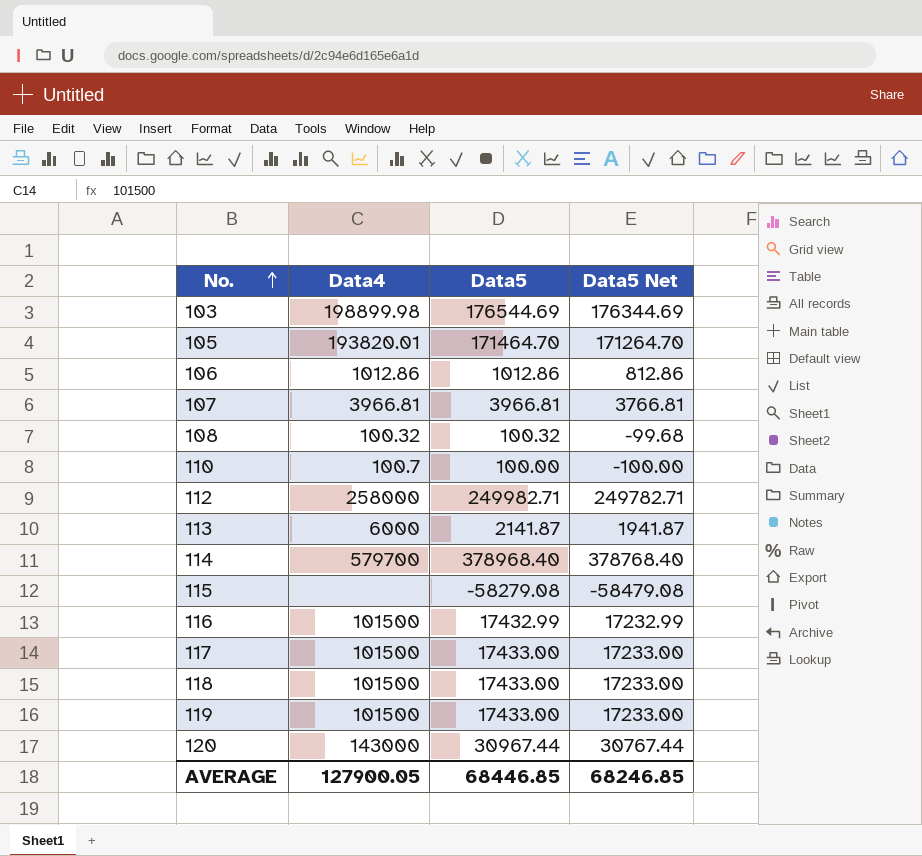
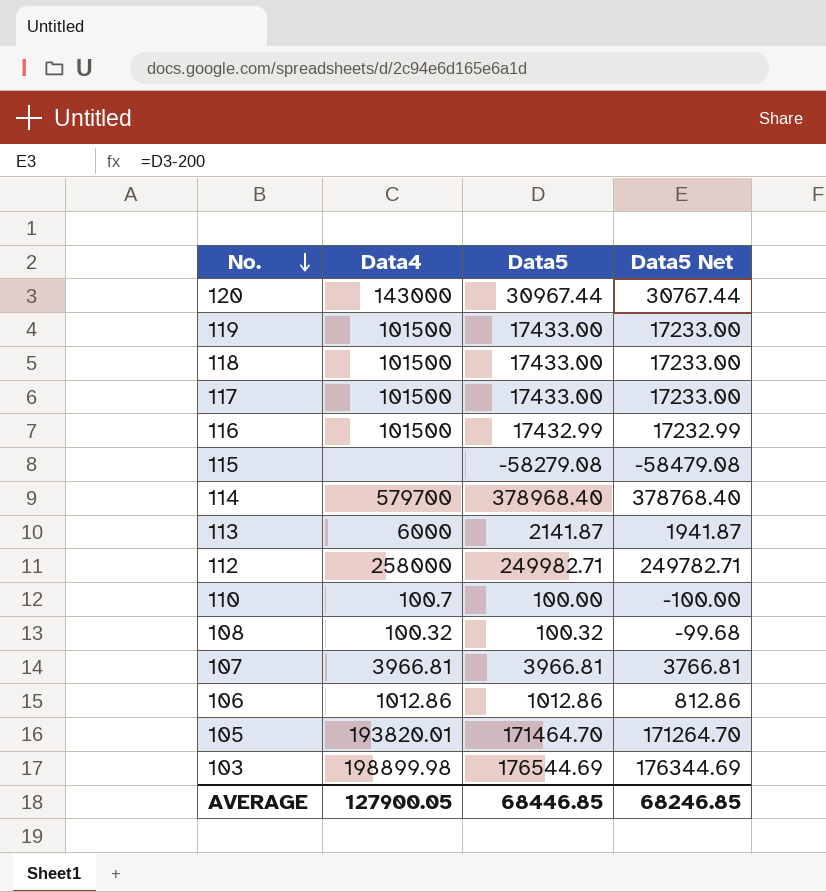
row order: No. ascending -> No. descending

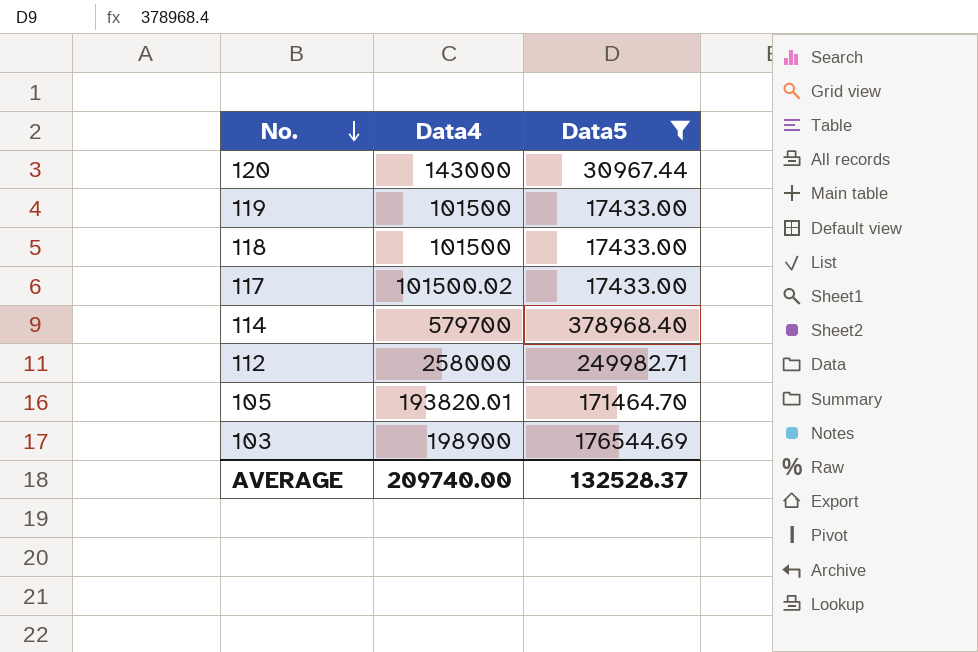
filter: none -> Data5 >= 17433.00
column Data5 Net | formula: [Data5] - 200 -> none
117 | Data4: 101500 -> 101500.02
103 | Data4: 198899.98 -> 198900
AVERAGE | Data4: 127900.05 -> 209740.00
AVERAGE | Data5: 68446.85 -> 132528.37

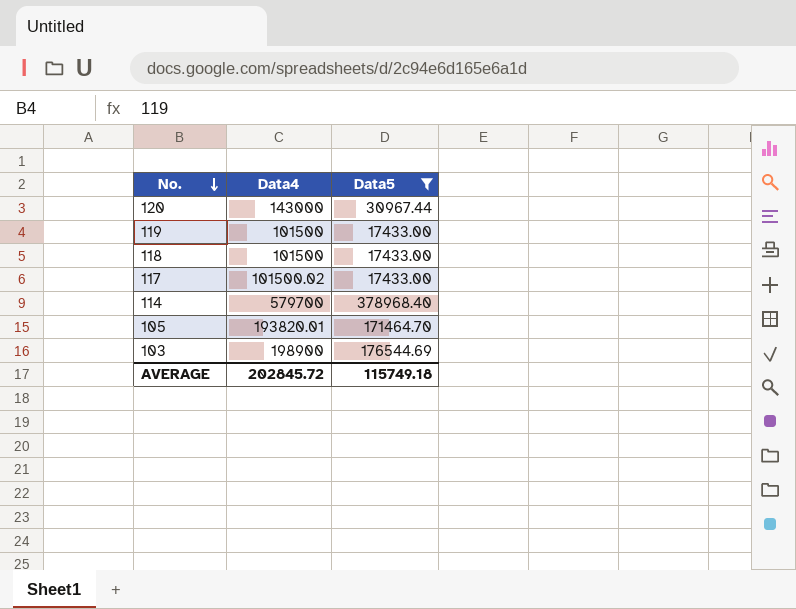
row 112: 258000 | 249982.71 -> none
AVERAGE | Data4: 209740.00 -> 202845.72
AVERAGE | Data5: 132528.37 -> 115749.18

